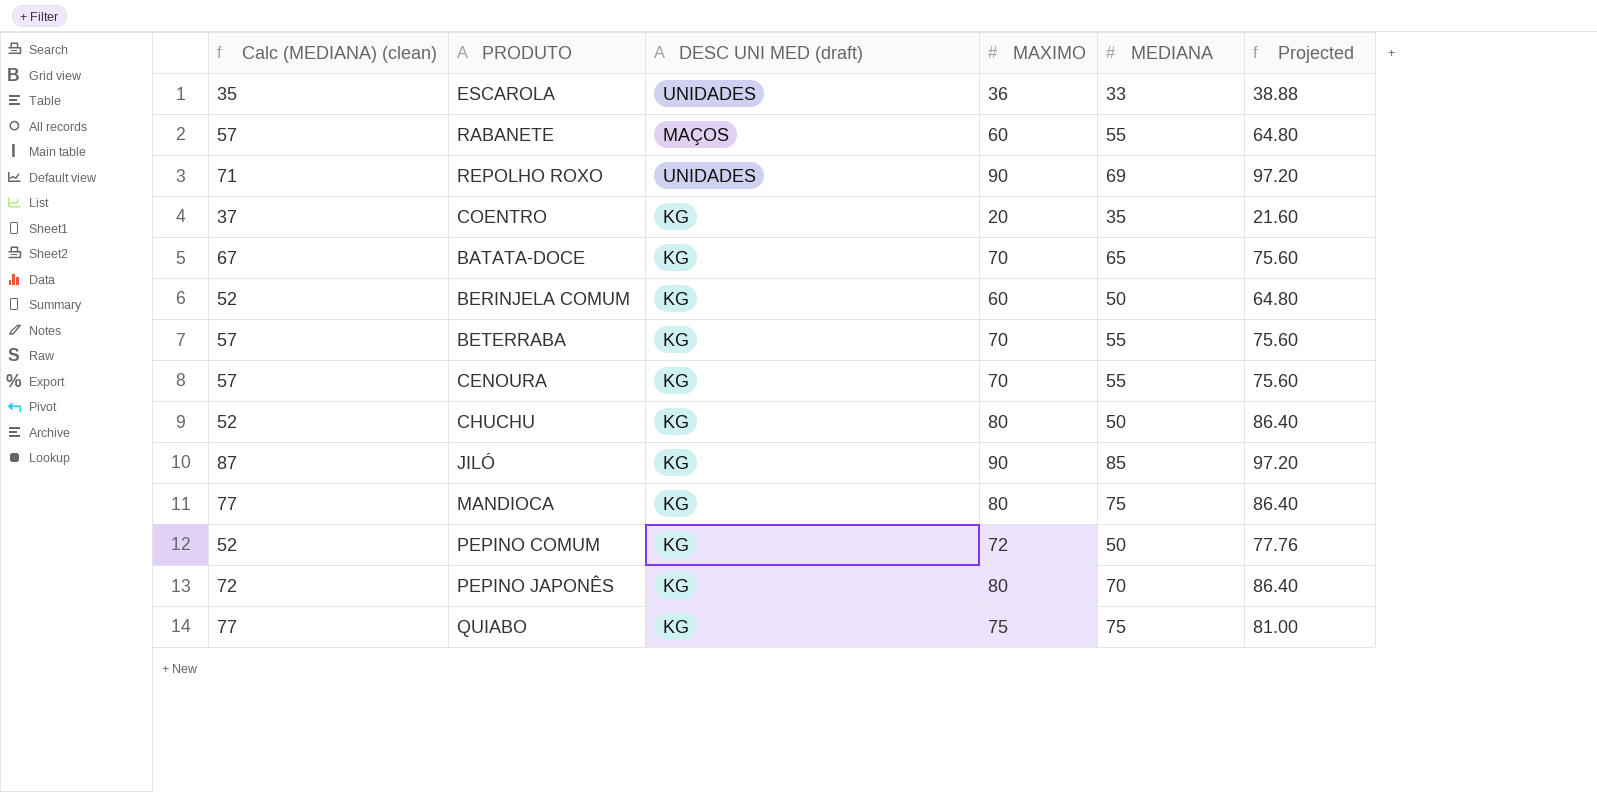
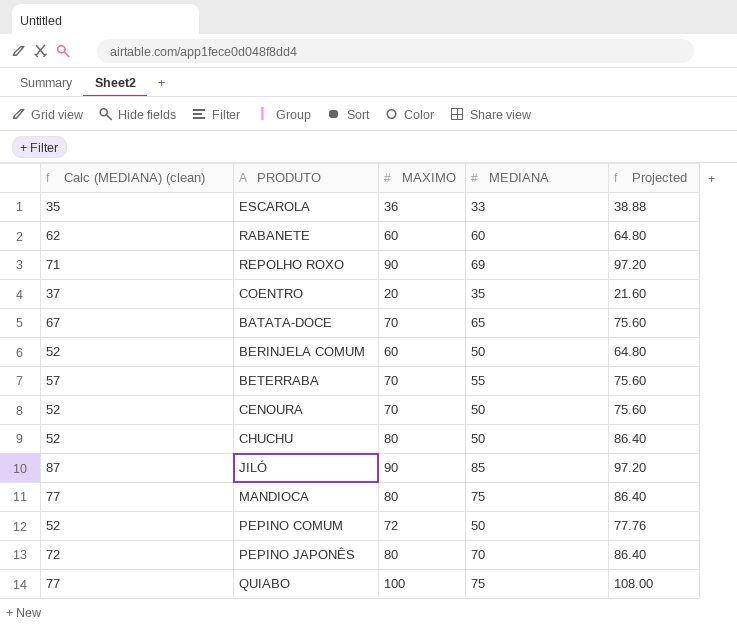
column DESC UNI MED (draft) | position: 3 -> none
RABANETE | Calc (MEDIANA) (clean): 57 -> 62
RABANETE | MEDIANA: 55 -> 60
CENOURA | Calc (MEDIANA) (clean): 57 -> 52
CENOURA | MEDIANA: 55 -> 50
QUIABO | MAXIMO: 75 -> 100
QUIABO | Projected: 81.00 -> 108.00

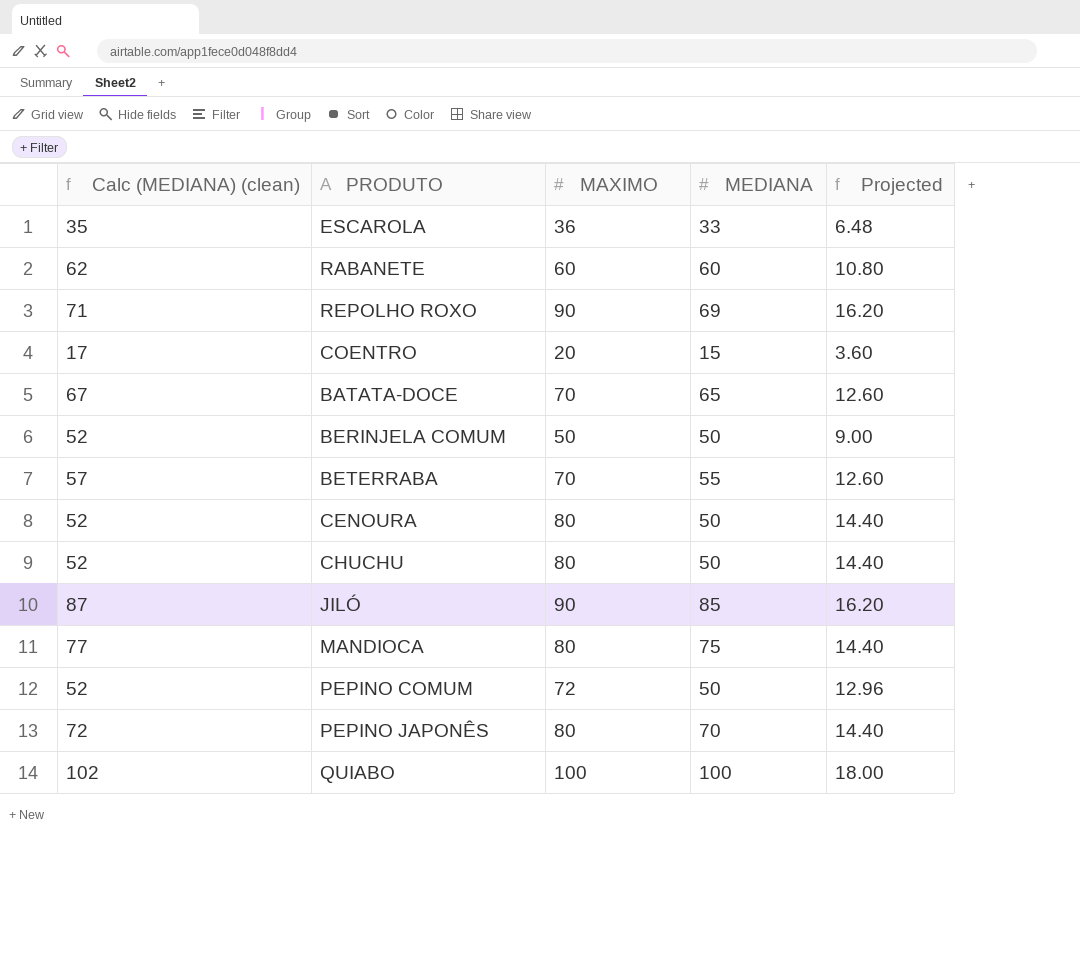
column Projected | formula: [MAXIMO] * 1.08 -> [MAXIMO] * 0.18
COENTRO | Calc (MEDIANA) (clean): 37 -> 17
COENTRO | MEDIANA: 35 -> 15
BERINJELA COMUM | MAXIMO: 60 -> 50
CENOURA | MAXIMO: 70 -> 80
QUIABO | Calc (MEDIANA) (clean): 77 -> 102
QUIABO | MEDIANA: 75 -> 100

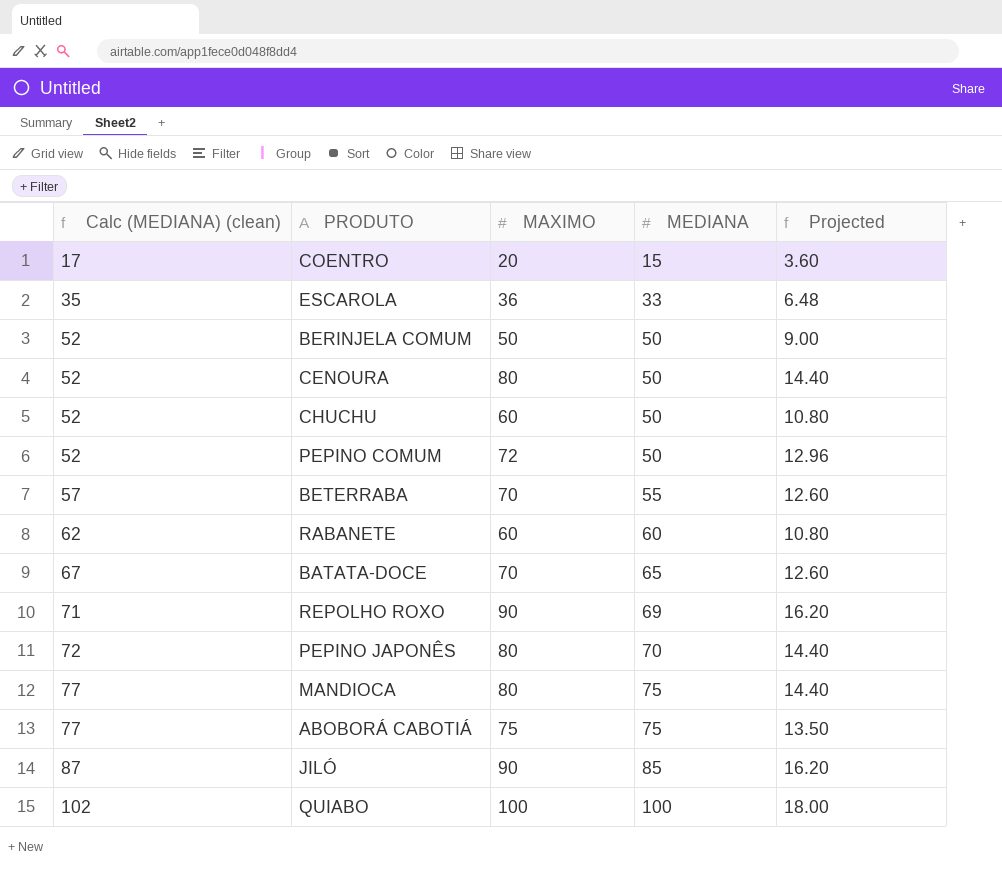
row order: none -> Calc (MEDIANA) (clean) ascending
CHUCHU | MAXIMO: 80 -> 60
CHUCHU | Projected: 14.40 -> 10.80
row ABOBORÁ CABOTIÁ: none -> 77 | 75 | 75 | 13.50

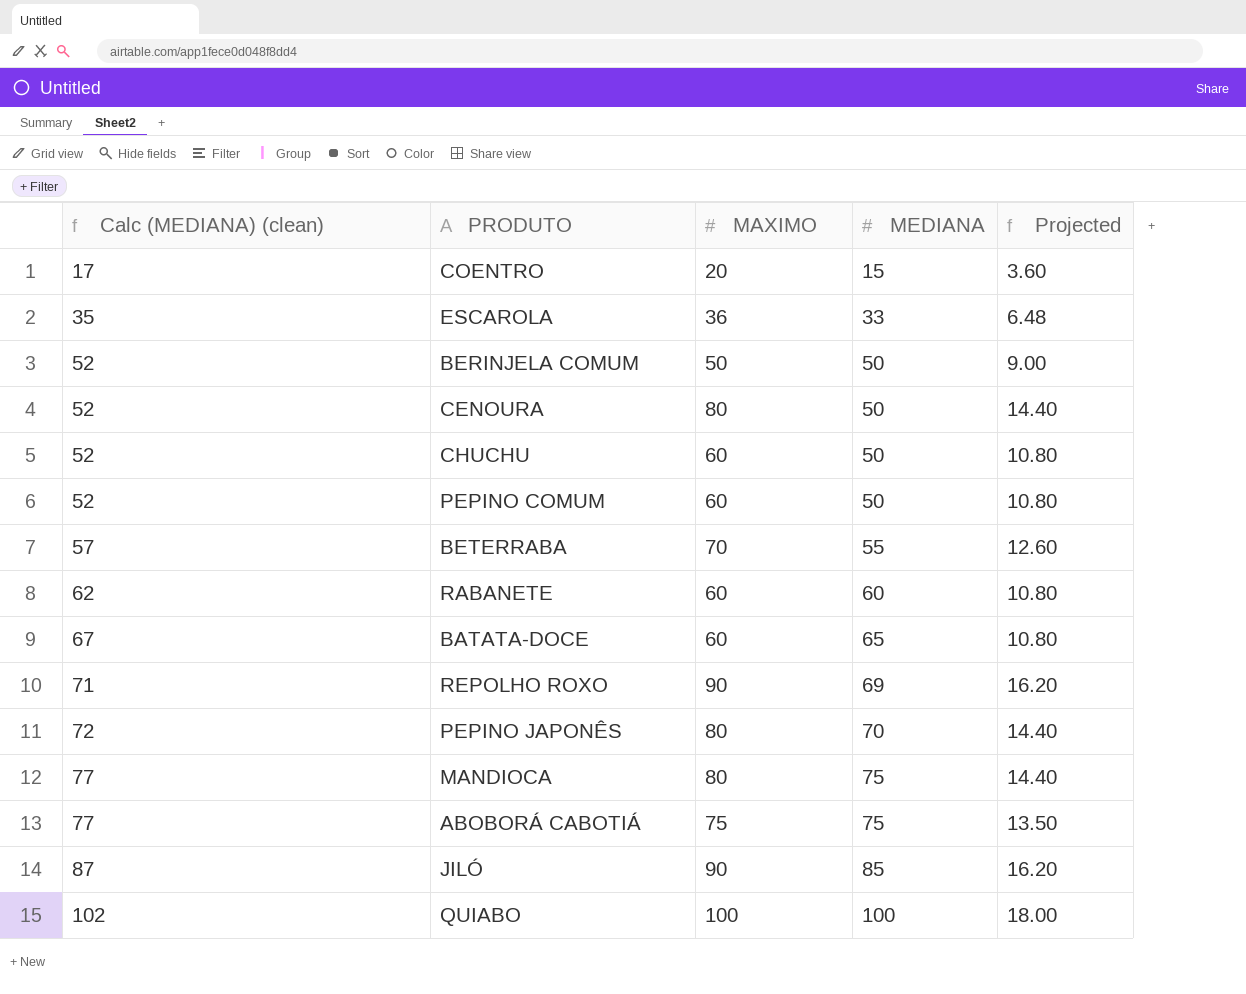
PEPINO COMUM | MAXIMO: 72 -> 60
PEPINO COMUM | Projected: 12.96 -> 10.80
BATATA-DOCE | MAXIMO: 70 -> 60
BATATA-DOCE | Projected: 12.60 -> 10.80

